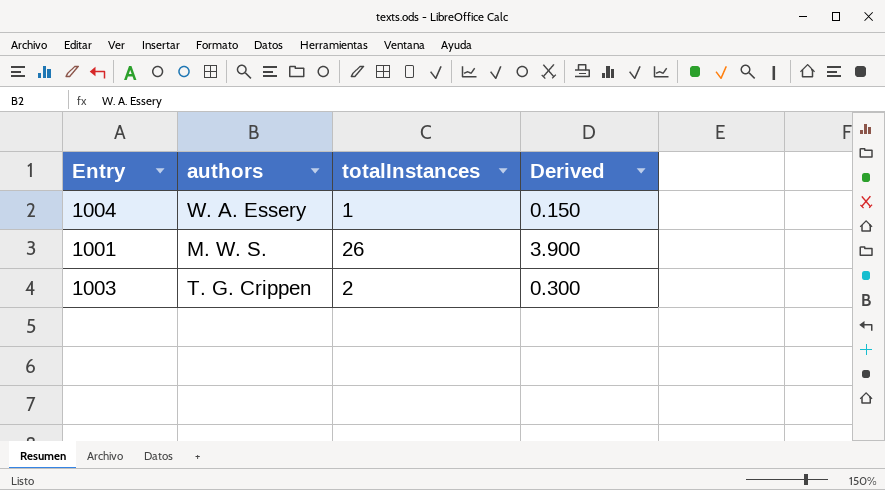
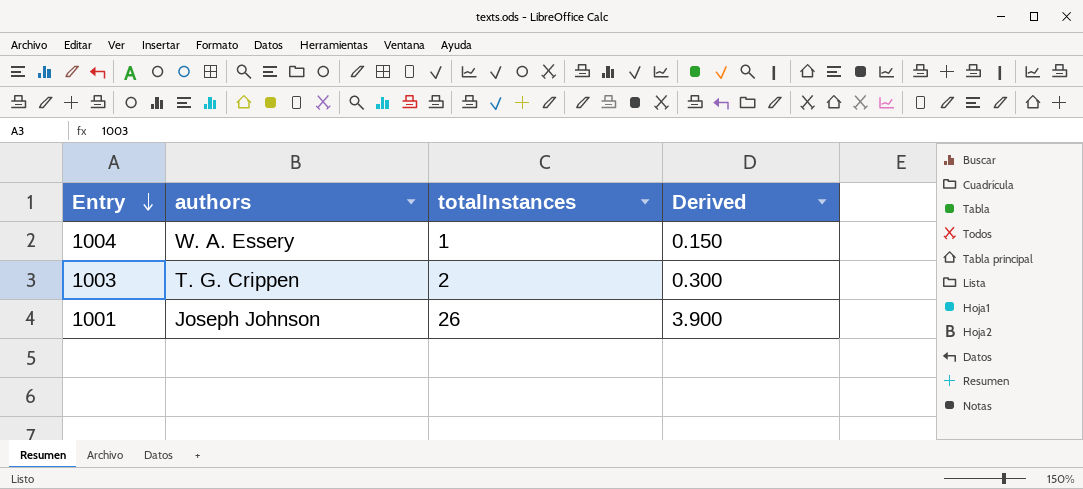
row order: none -> Entry descending
1001 | authors: M. W. S. -> Joseph Johnson

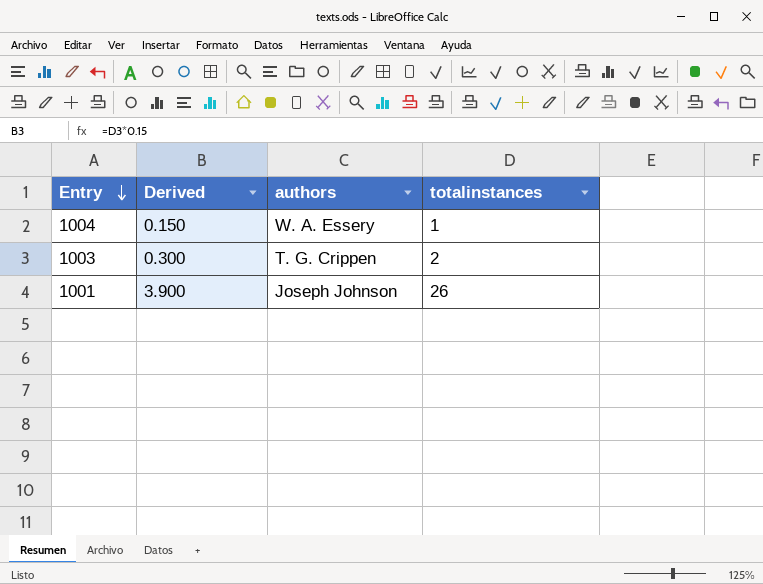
column Derived | position: 4 -> 2
column name: totalInstances -> totalinstances

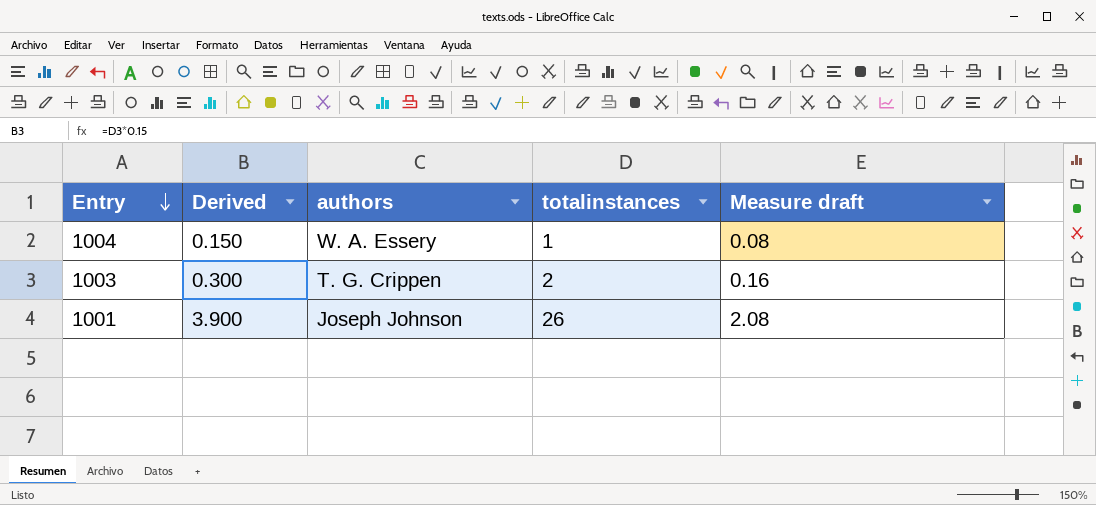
column Measure draft | formula: none -> [totalinstances] * 0.08

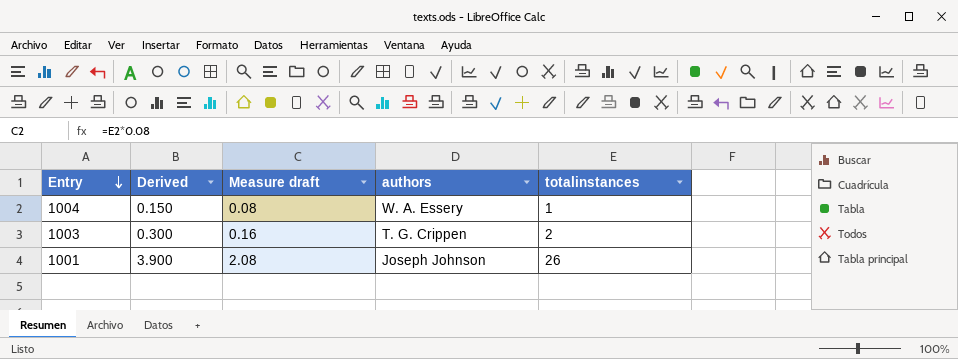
column Measure draft | position: 5 -> 3

